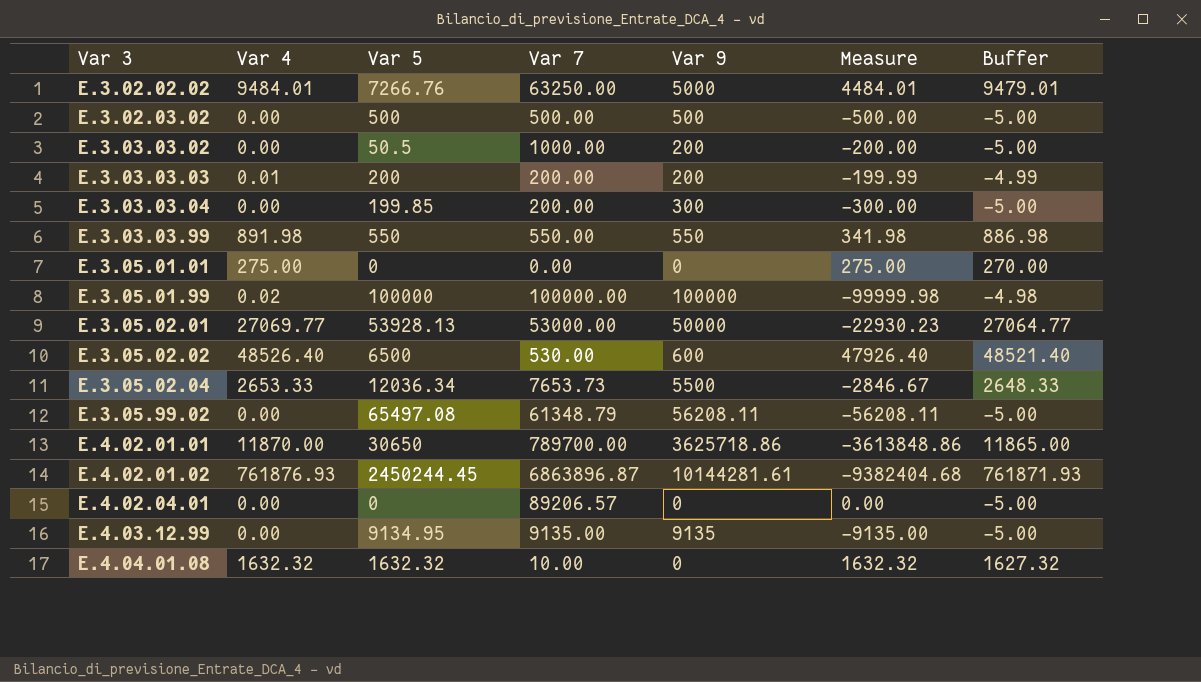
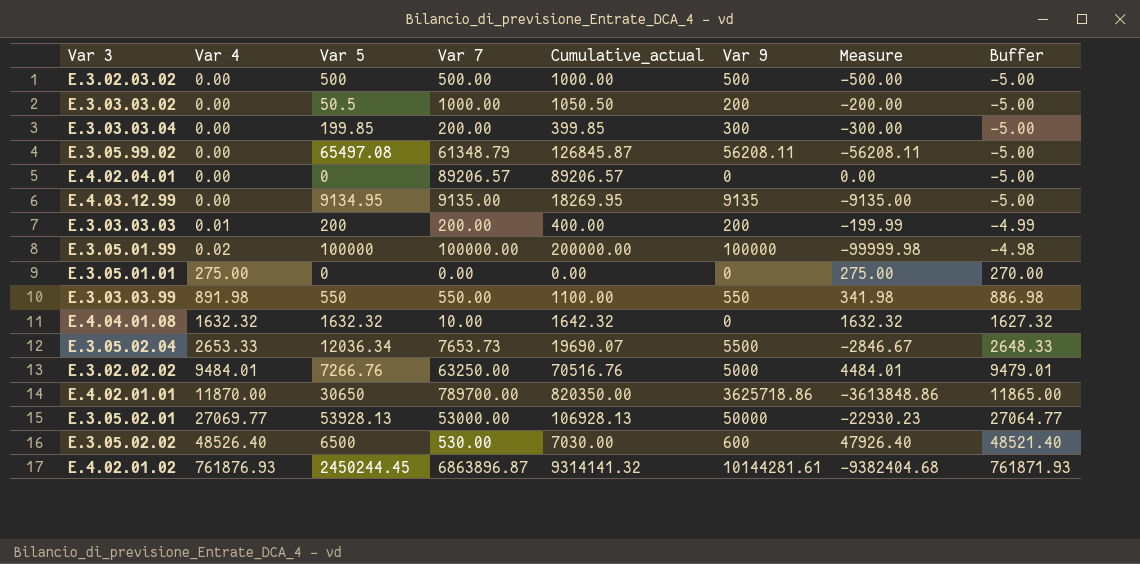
row order: Var 3 ascending -> Var 4 ascending
column Cumulative_actual | formula: none -> [Var 5] + [Var 7]

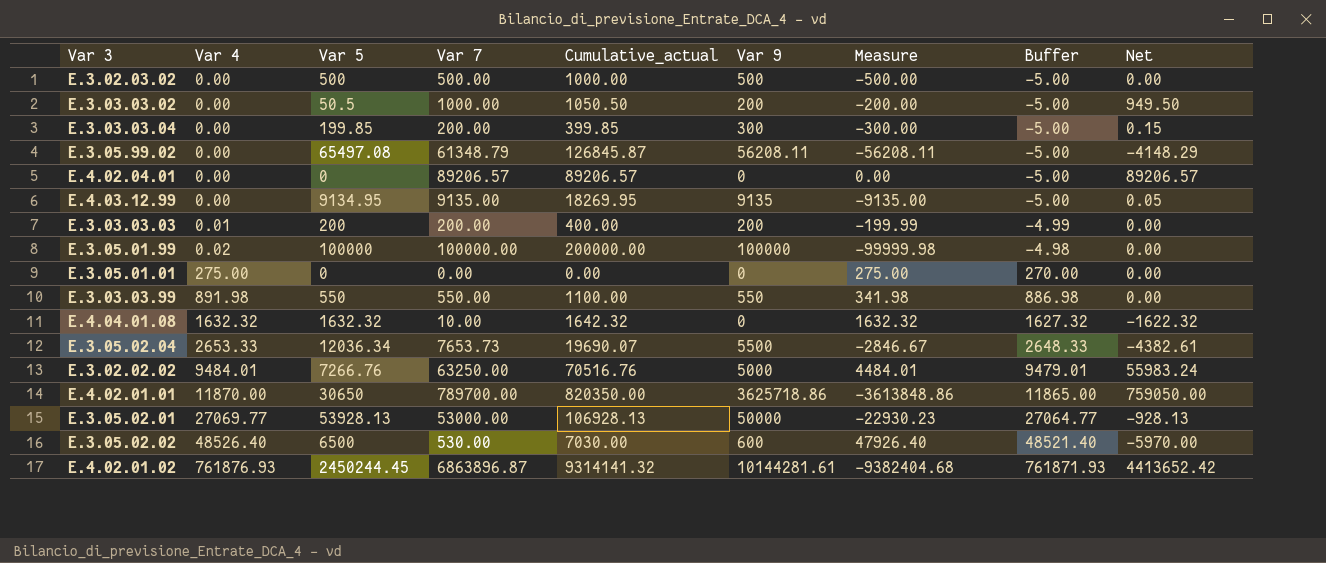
column Net | formula: none -> [Var 7] - [Var 5]

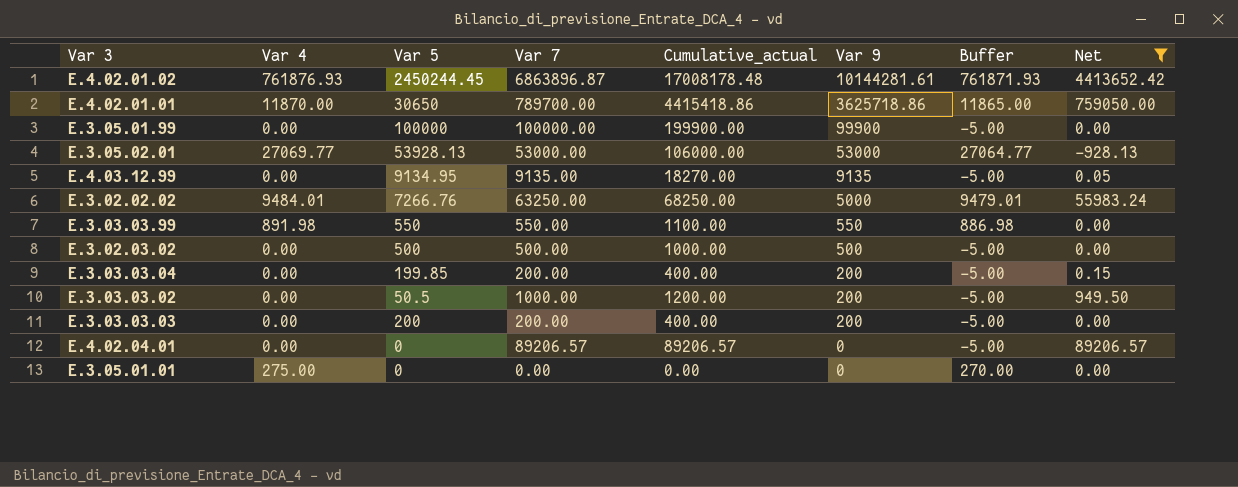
filter: none -> Net >= -928.13
row order: Var 4 ascending -> Var 9 descending
column Measure | formula: [Var 4] - [Var 9] -> none
column Cumulative_actual | formula: [Var 5] + [Var 7] -> [Var 7] + [Var 9]
E.3.05.01.99 | Var 4: 0.02 -> 0.00
E.3.05.01.99 | Var 9: 100000 -> 99900
E.3.05.01.99 | Buffer: -4.98 -> -5.00
E.3.05.02.01 | Var 9: 50000 -> 53000
E.3.03.03.04 | Var 9: 300 -> 200
E.3.03.03.03 | Var 4: 0.01 -> 0.00
E.3.03.03.03 | Buffer: -4.99 -> -5.00

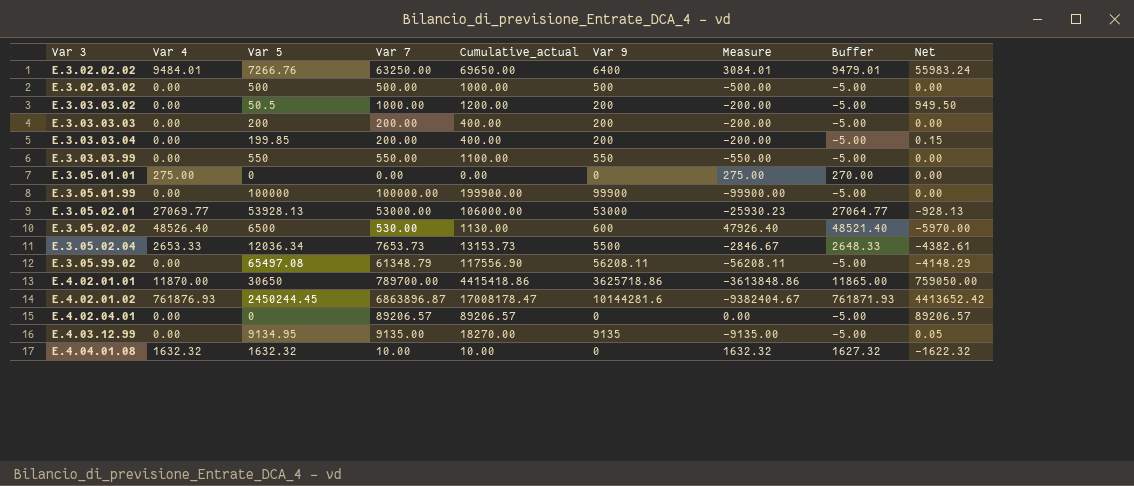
filter: Net >= -928.13 -> none
row order: Var 9 descending -> Var 3 ascending
column Measure | formula: none -> [Var 4] - [Var 9]
E.3.02.02.02 | Cumulative_actual: 68250.00 -> 69650.00
E.3.02.02.02 | Var 9: 5000 -> 6400
E.3.03.03.99 | Var 4: 891.98 -> 0.00
E.3.03.03.99 | Buffer: 886.98 -> -5.00
E.4.02.01.02 | Cumulative_actual: 17008178.48 -> 17008178.47
E.4.02.01.02 | Var 9: 10144281.61 -> 10144281.6

